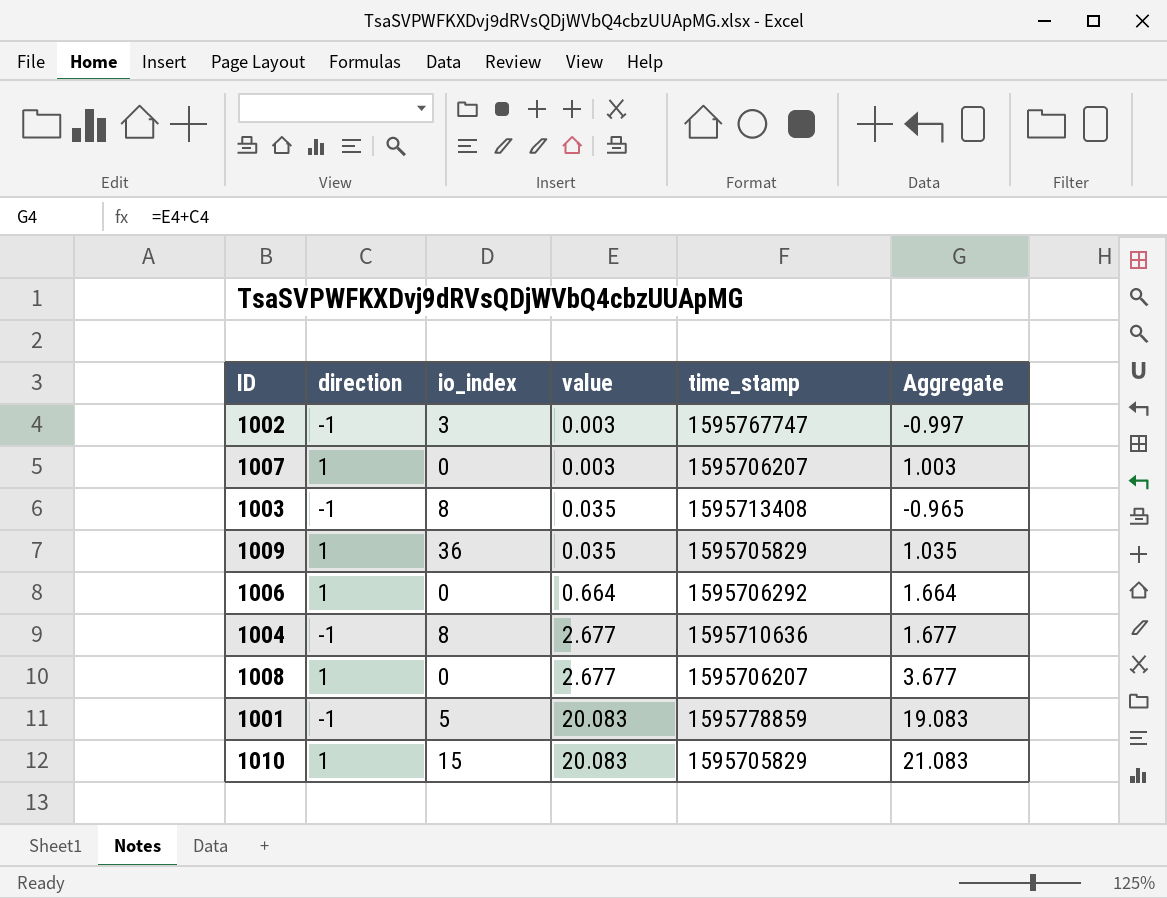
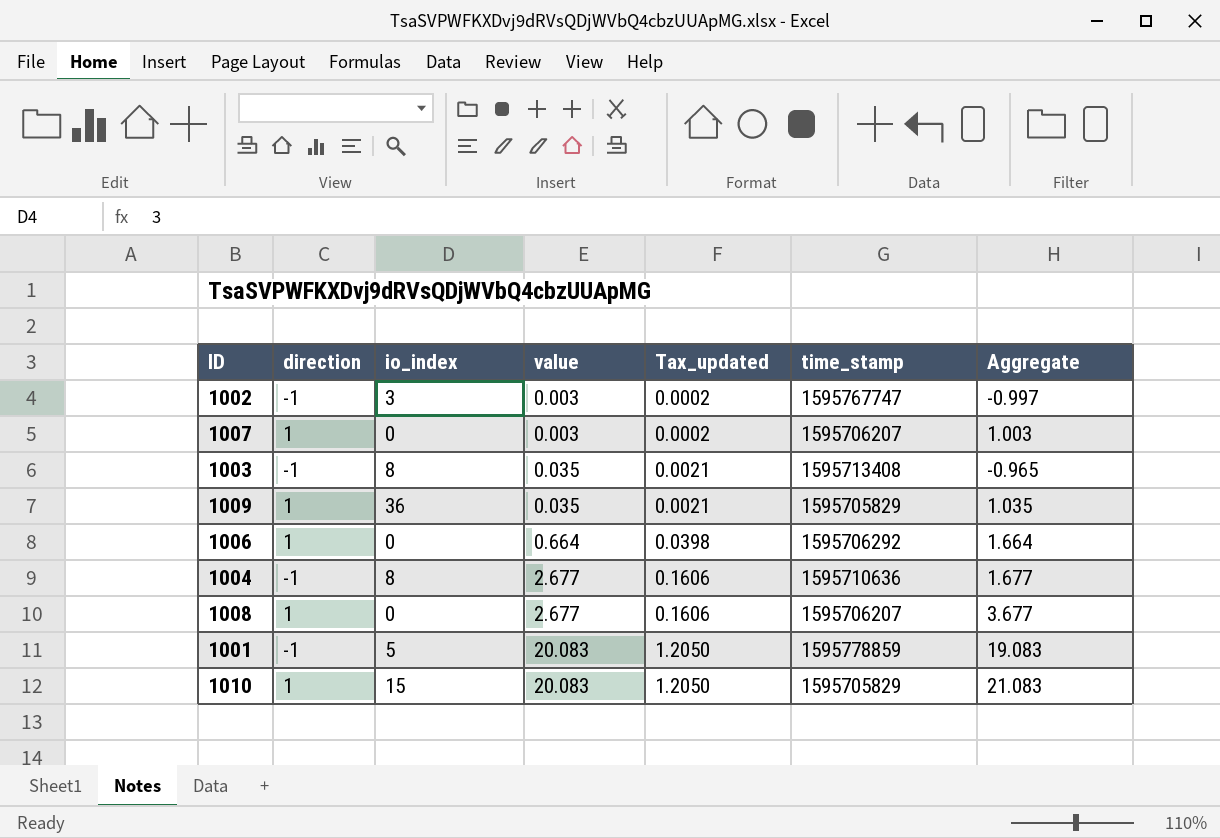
column Tax_updated | formula: none -> [value] * 0.06

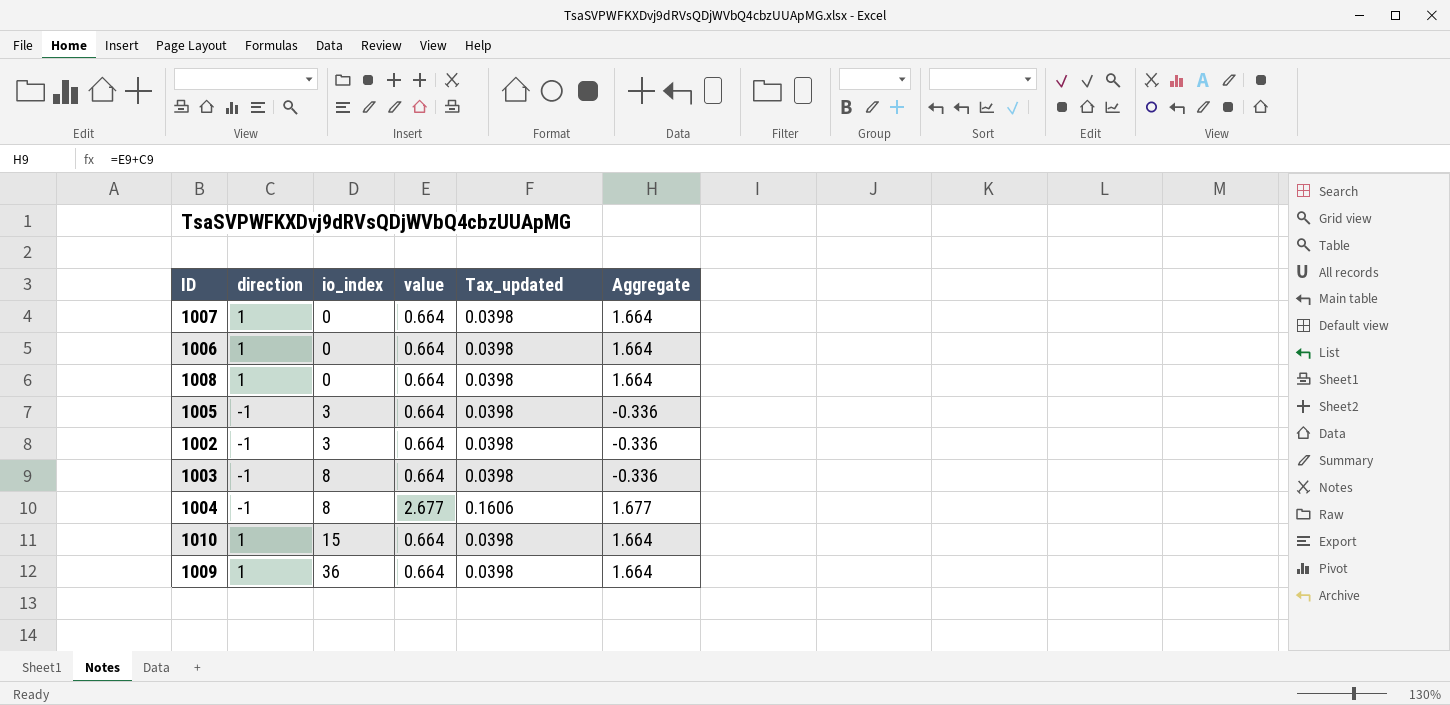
row order: value ascending -> io_index ascending
column time_stamp | position: 6 -> none
row 1001: -1 | 5 | 20.083 | 1.2050 | 1595778859 | 19.083 -> none
1007 | value: 0.003 -> 0.664
1007 | Tax_updated: 0.0002 -> 0.0398
1007 | Aggregate: 1.003 -> 1.664
1008 | value: 2.677 -> 0.664
1008 | Tax_updated: 0.1606 -> 0.0398
1008 | Aggregate: 3.677 -> 1.664
row 1005: none -> -1 | 3 | 0.664 | 0.0398 | -0.336
1002 | value: 0.003 -> 0.664
1002 | Tax_updated: 0.0002 -> 0.0398
1002 | Aggregate: -0.997 -> -0.336
1003 | value: 0.035 -> 0.664
1003 | Tax_updated: 0.0021 -> 0.0398
1003 | Aggregate: -0.965 -> -0.336
1010 | value: 20.083 -> 0.664
1010 | Tax_updated: 1.2050 -> 0.0398
1010 | Aggregate: 21.083 -> 1.664
1009 | value: 0.035 -> 0.664
1009 | Tax_updated: 0.0021 -> 0.0398
1009 | Aggregate: 1.035 -> 1.664

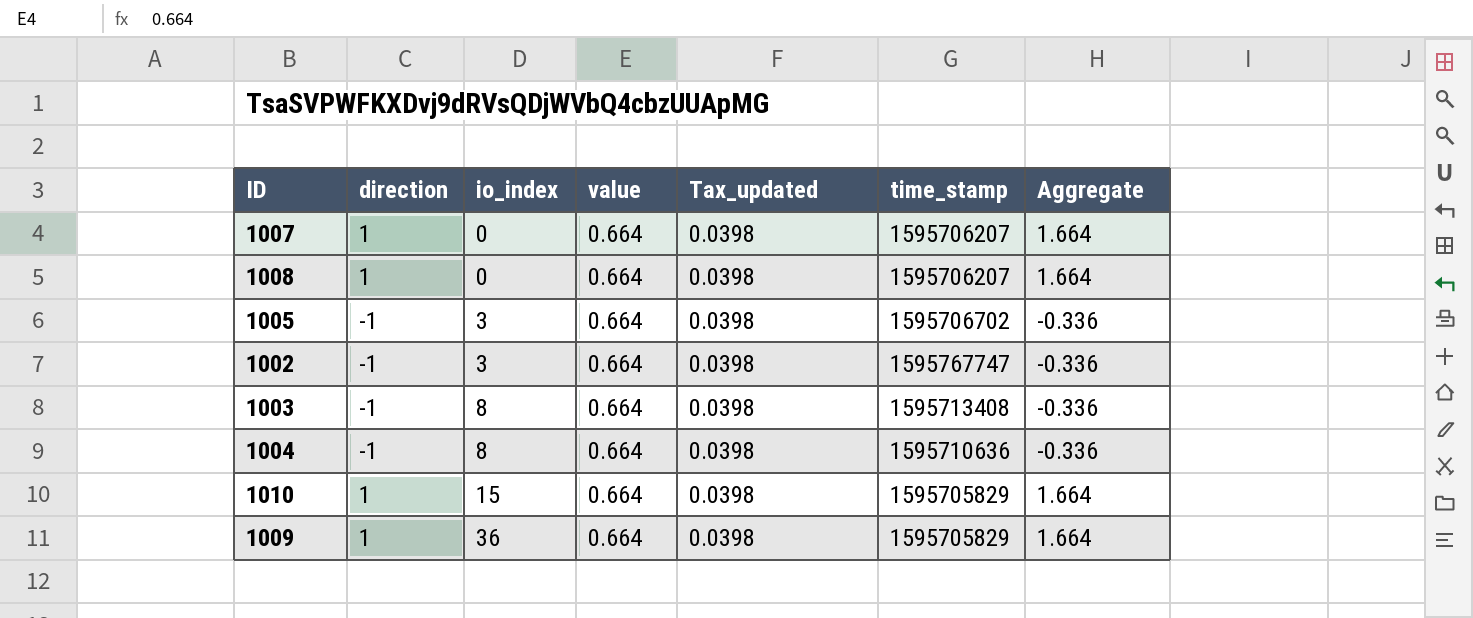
column time_stamp | position: none -> 6
row 1006: 1 | 0 | 0.664 | 0.0398 | 1.664 -> none
1004 | value: 2.677 -> 0.664
1004 | Tax_updated: 0.1606 -> 0.0398
1004 | Aggregate: 1.677 -> -0.336

